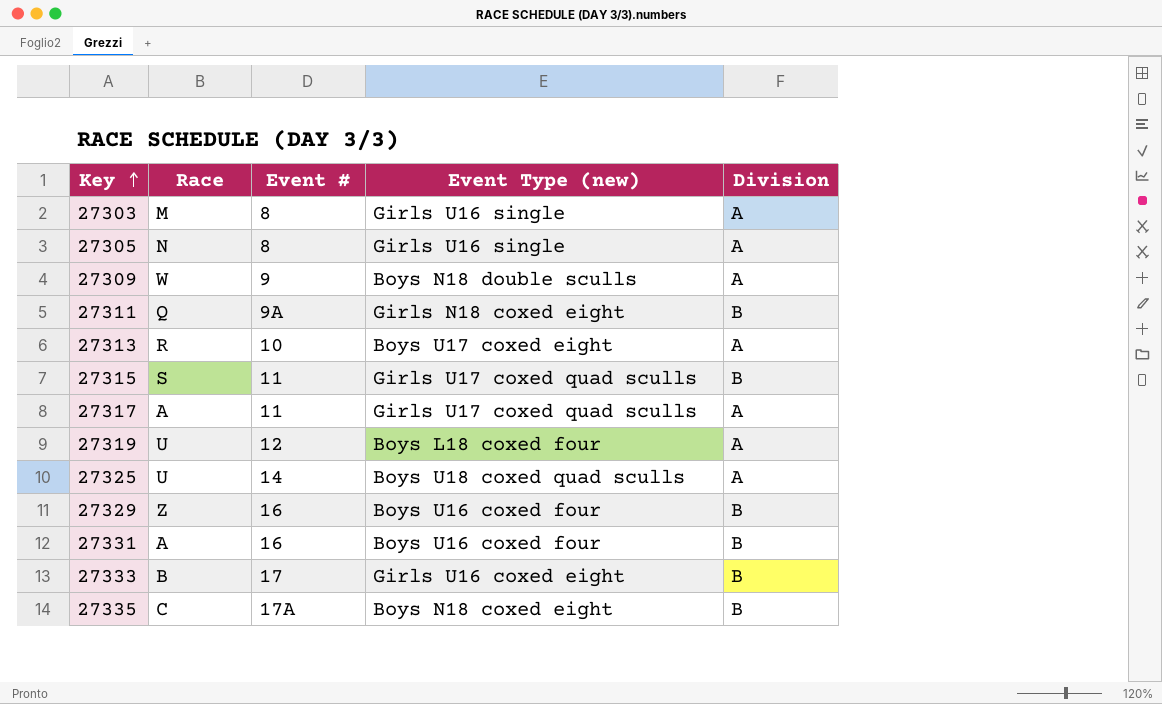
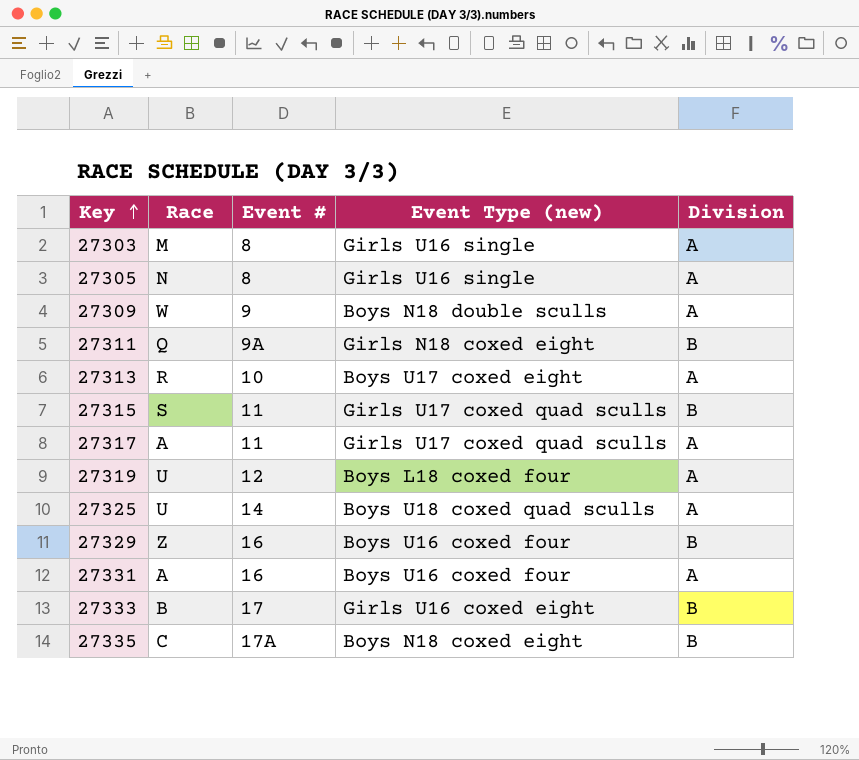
27331 | Division: B -> A

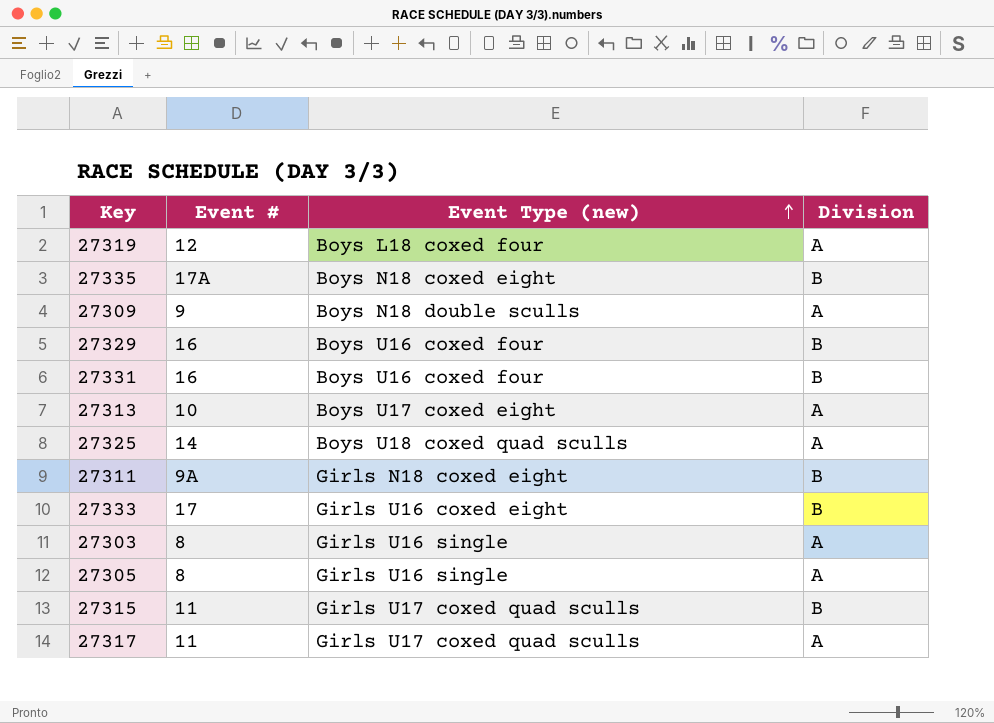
row order: Key ascending -> Event Type (new) ascending
column Race | position: 2 -> none
27331 | Division: A -> B

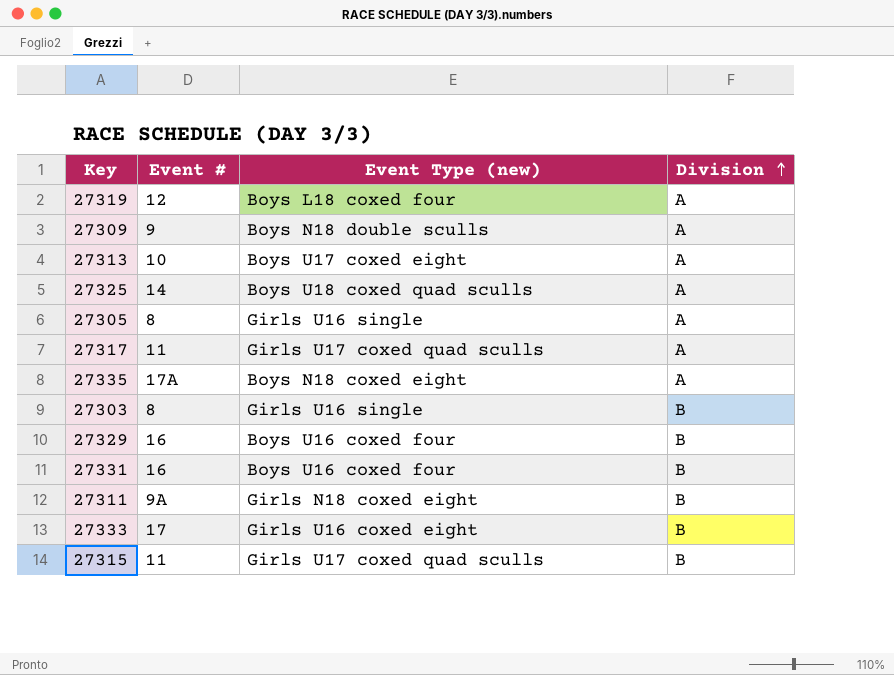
row order: Event Type (new) ascending -> Division ascending
27335 | Division: B -> A
27303 | Division: A -> B

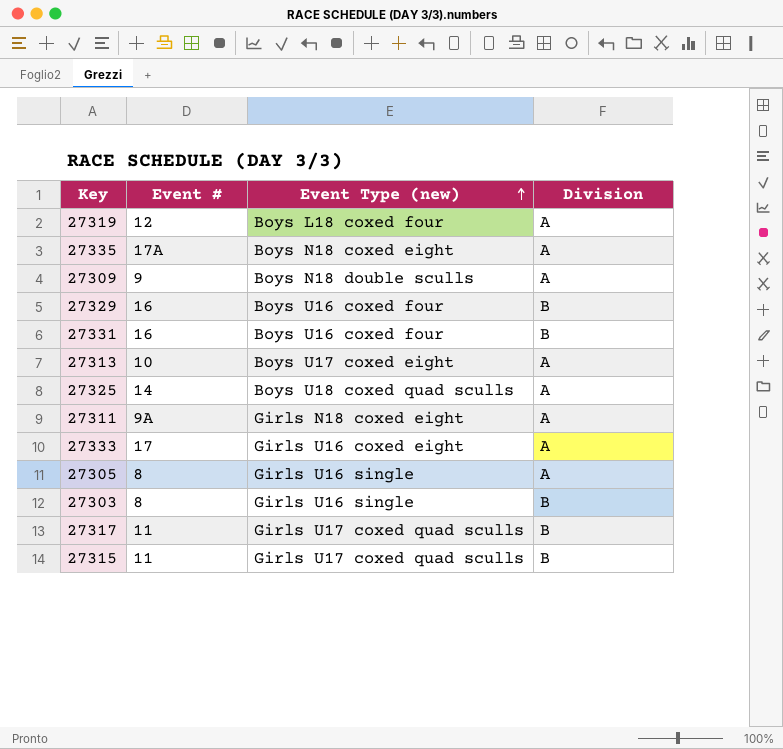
row order: Division ascending -> Event Type (new) ascending
27311 | Division: B -> A
27333 | Division: B -> A
27317 | Division: A -> B

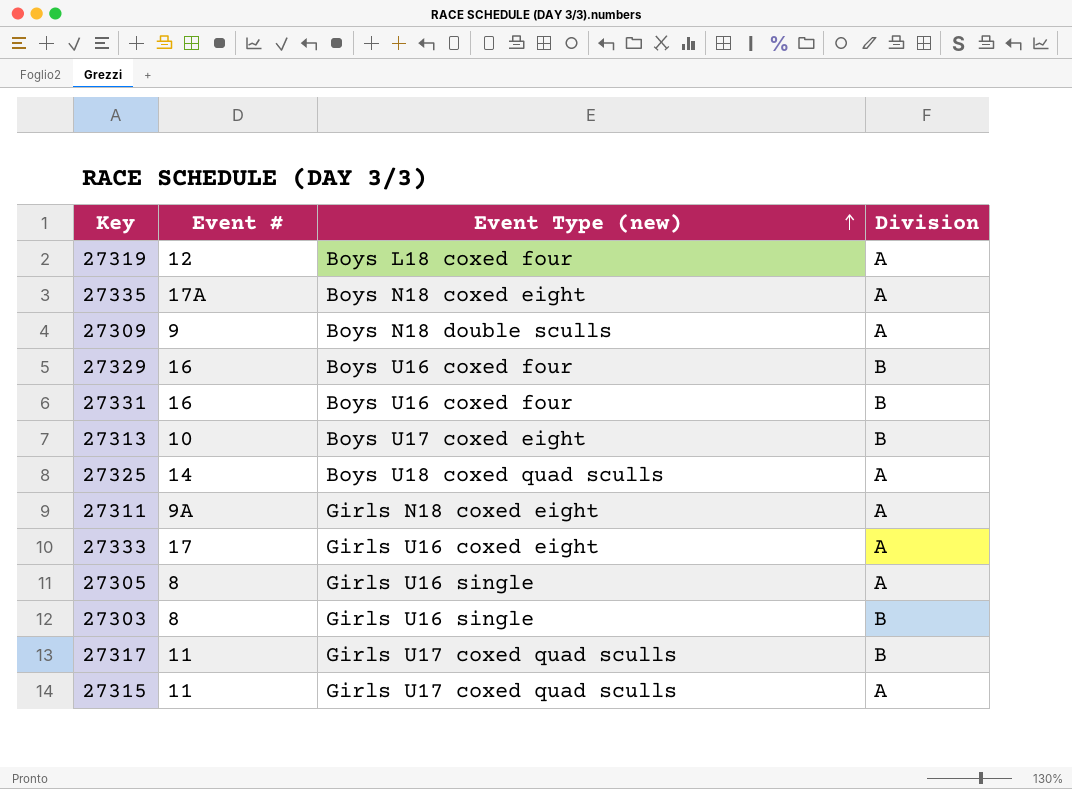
27313 | Division: A -> B
27315 | Division: B -> A

